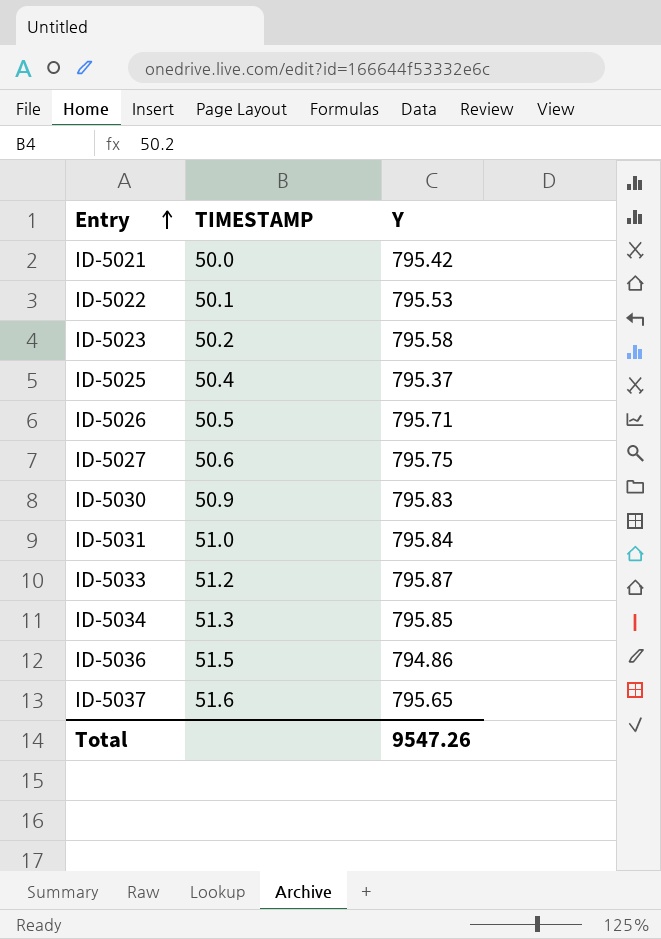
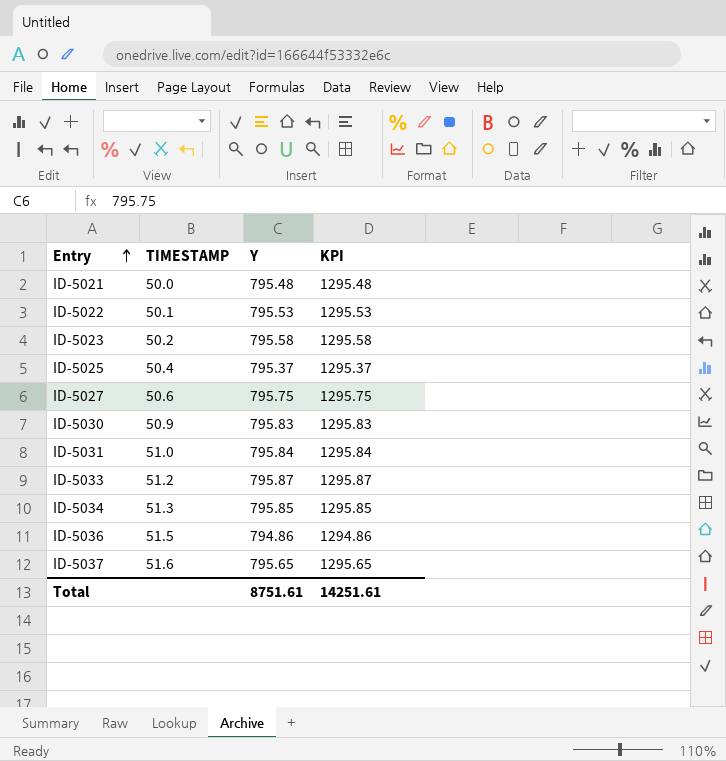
column KPI | formula: none -> [Y] + 500
row ID-5026: 50.5 | 795.71 -> none
ID-5021 | Y: 795.42 -> 795.48
Total | Y: 9547.26 -> 8751.61

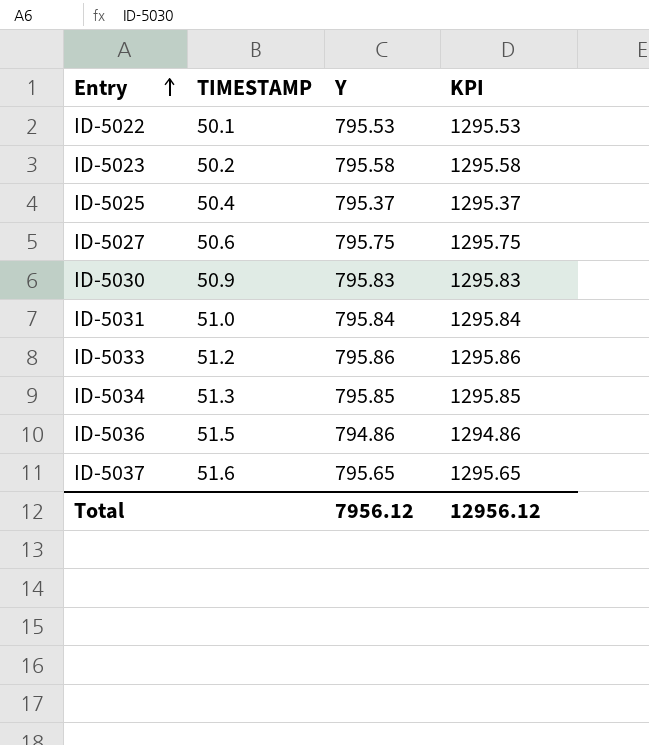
row ID-5021: 50.0 | 795.48 | 1295.48 -> none
ID-5033 | Y: 795.87 -> 795.86
ID-5033 | KPI: 1295.87 -> 1295.86
Total | Y: 8751.61 -> 7956.12
Total | KPI: 14251.61 -> 12956.12

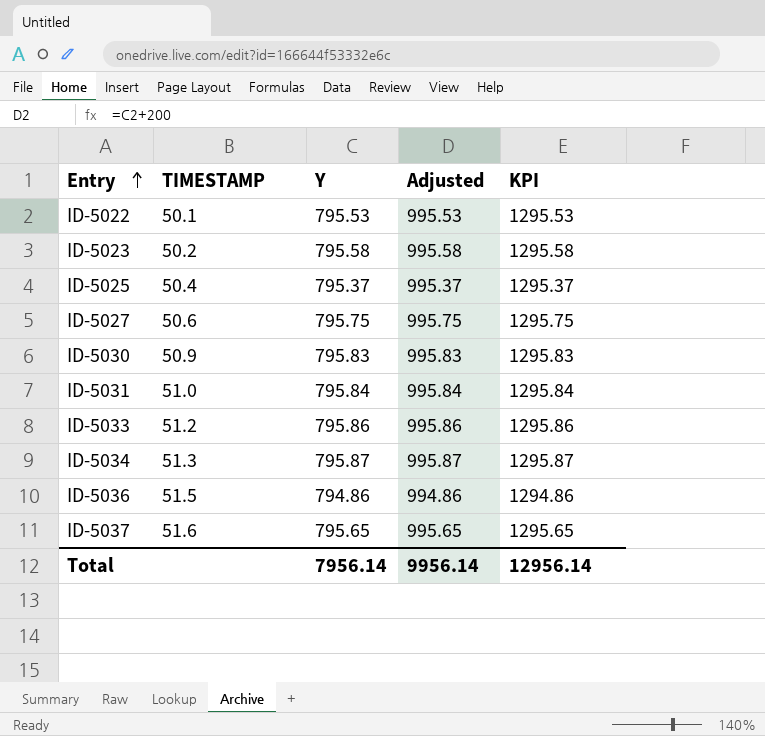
column Adjusted | formula: none -> [Y] + 200
ID-5034 | Y: 795.85 -> 795.87
ID-5034 | KPI: 1295.85 -> 1295.87
Total | Y: 7956.12 -> 7956.14
Total | KPI: 12956.12 -> 12956.14

